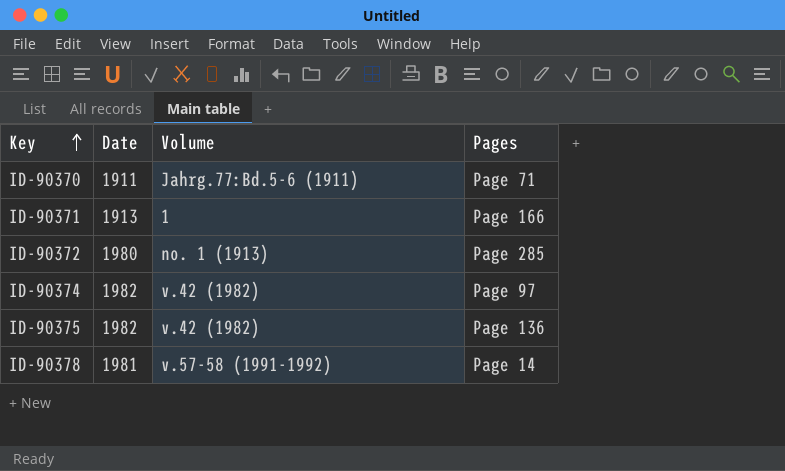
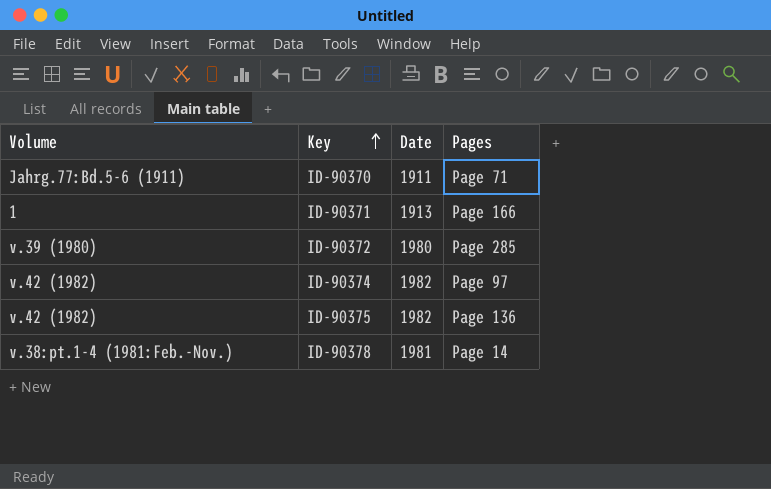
column Volume | position: 3 -> 1
ID-90372 | Volume: no. 1 (1913) -> v.39 (1980)
ID-90378 | Volume: v.57-58 (1991-1992) -> v.38:pt.1-4 (1981:Feb.-Nov.)

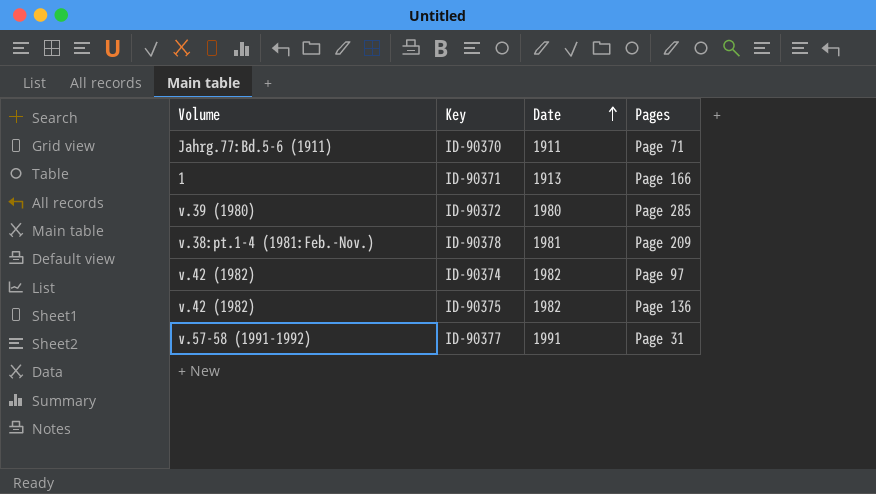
row order: Key ascending -> Date ascending
ID-90378 | Pages: Page 14 -> Page 209
row ID-90377: none -> v.57-58 (1991-1992) | 1991 | Page 31

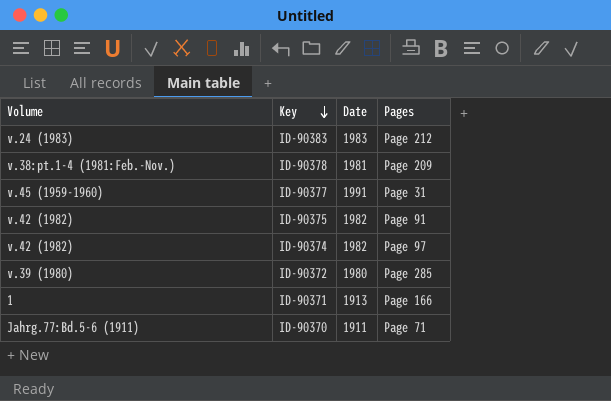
row order: Date ascending -> Key descending
row ID-90383: none -> v.24 (1983) | 1983 | Page 212
ID-90377 | Volume: v.57-58 (1991-1992) -> v.45 (1959-1960)
ID-90375 | Pages: Page 136 -> Page 91

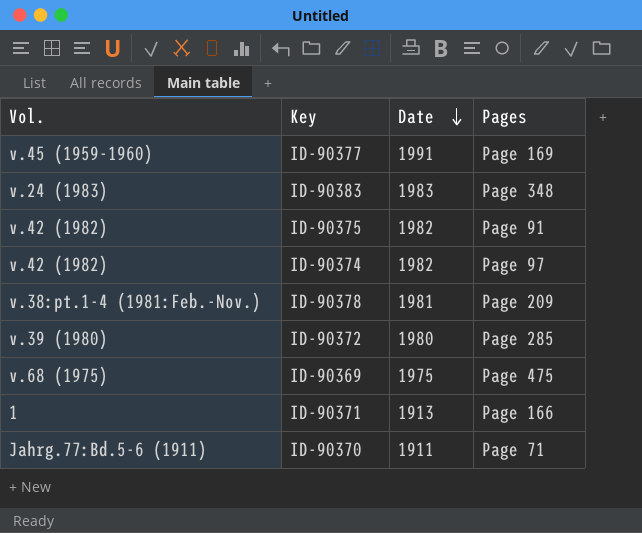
row order: Key descending -> Date descending
column name: Volume -> Vol.
ID-90377 | Pages: Page 31 -> Page 169
ID-90383 | Pages: Page 212 -> Page 348
row ID-90369: none -> v.68 (1975) | 1975 | Page 475

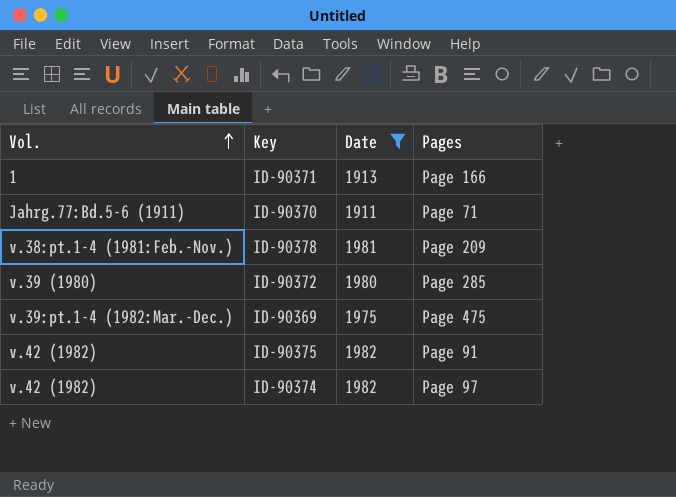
filter: none -> Date <= 1982
row order: Date descending -> Vol. ascending
ID-90369 | Vol.: v.68 (1975) -> v.39:pt.1-4 (1982:Mar.-Dec.)

